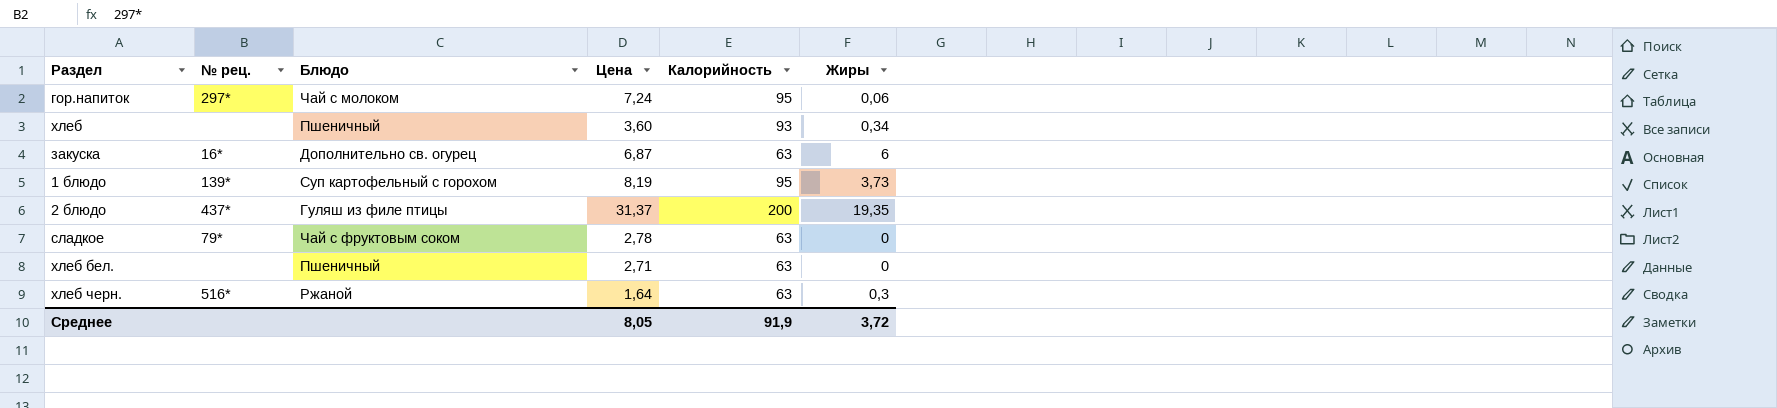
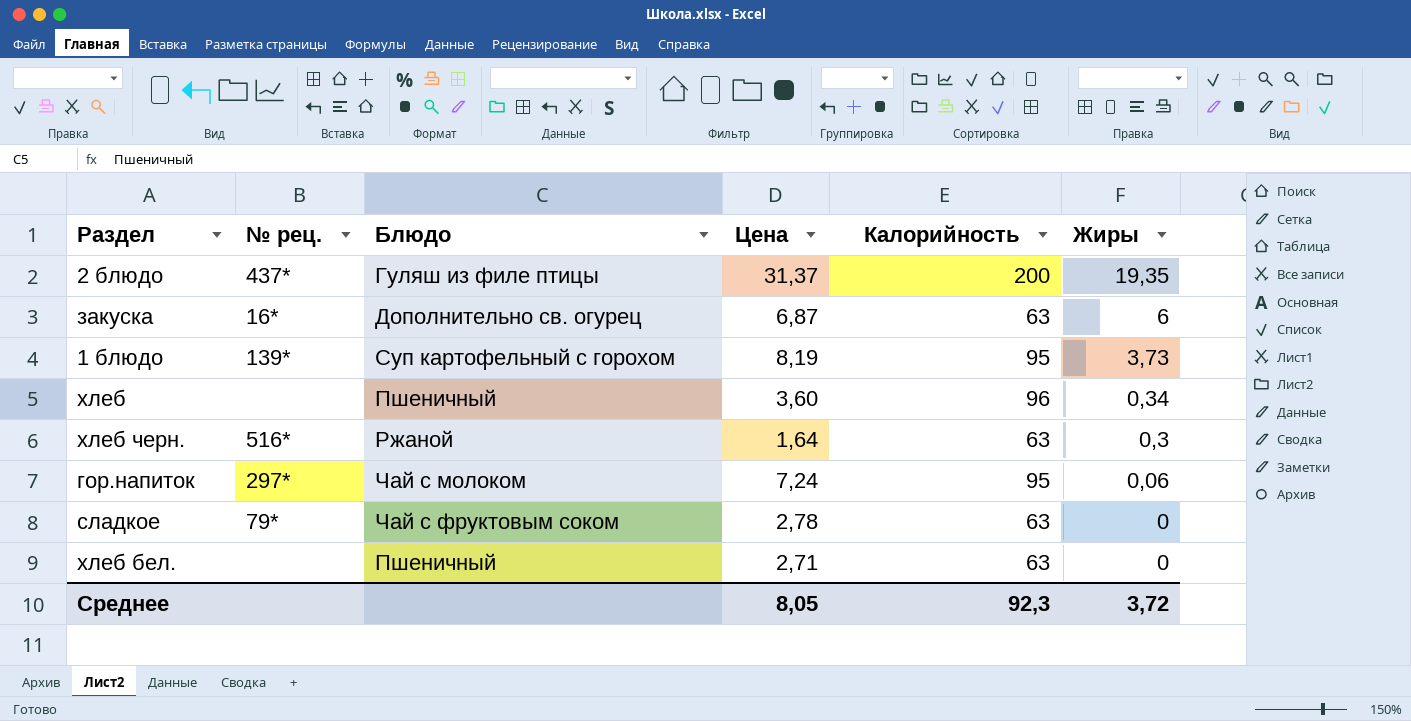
row order: none -> Жиры descending
хлеб | Калорийность: 93 -> 96
Среднее | Калорийность: 91,9 -> 92,3

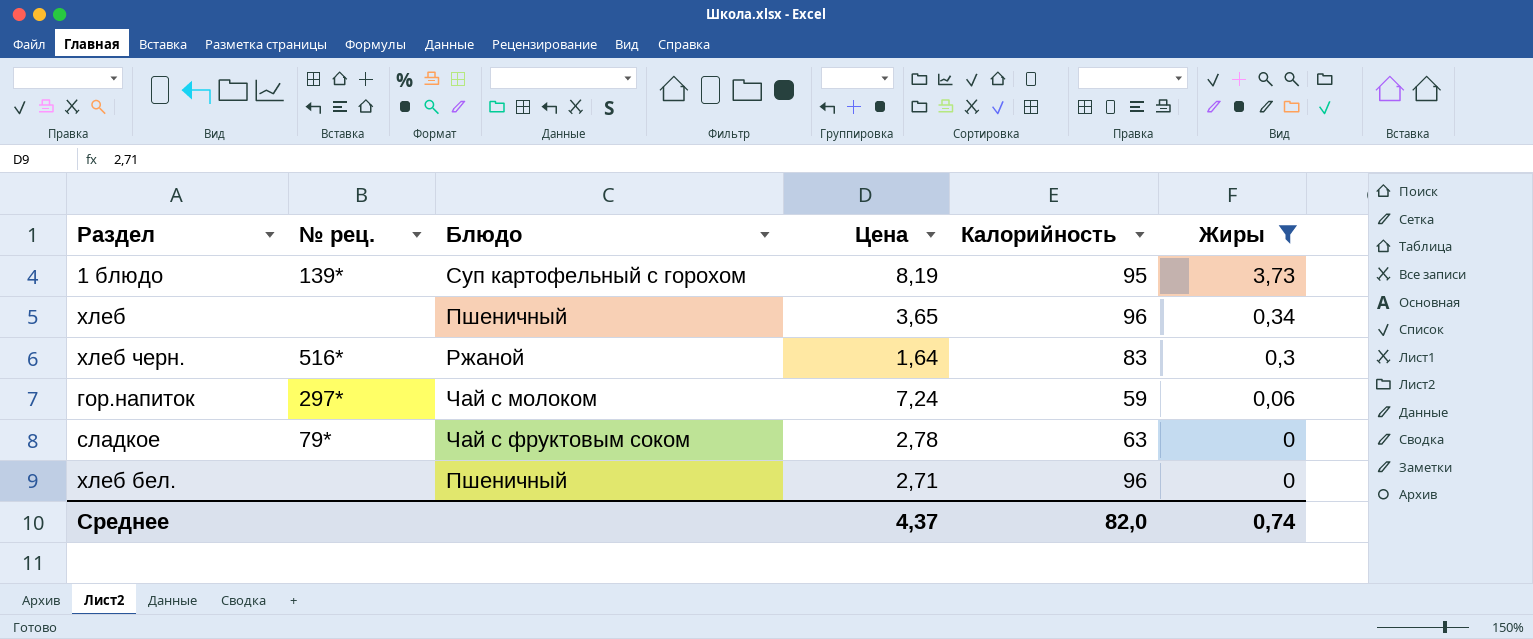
filter: none -> Жиры <= 3,73
хлеб | Цена: 3,60 -> 3,65
хлеб черн. | Калорийность: 63 -> 83
гор.напиток | Калорийность: 95 -> 59
хлеб бел. | Калорийность: 63 -> 96
Среднее | Цена: 8,05 -> 4,37
Среднее | Калорийность: 92,3 -> 82,0
Среднее | Жиры: 3,72 -> 0,74

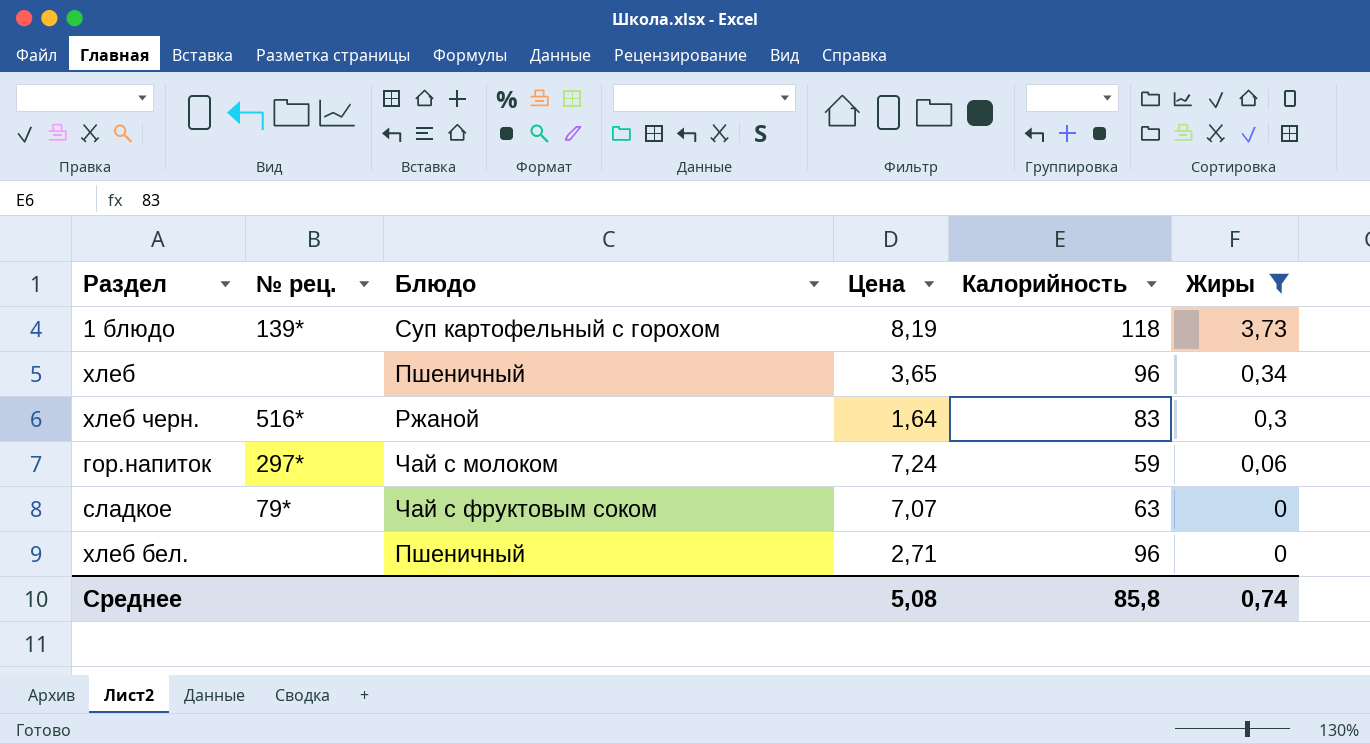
1 блюдо | Калорийность: 95 -> 118
сладкое | Цена: 2,78 -> 7,07
Среднее | Цена: 4,37 -> 5,08
Среднее | Калорийность: 82,0 -> 85,8

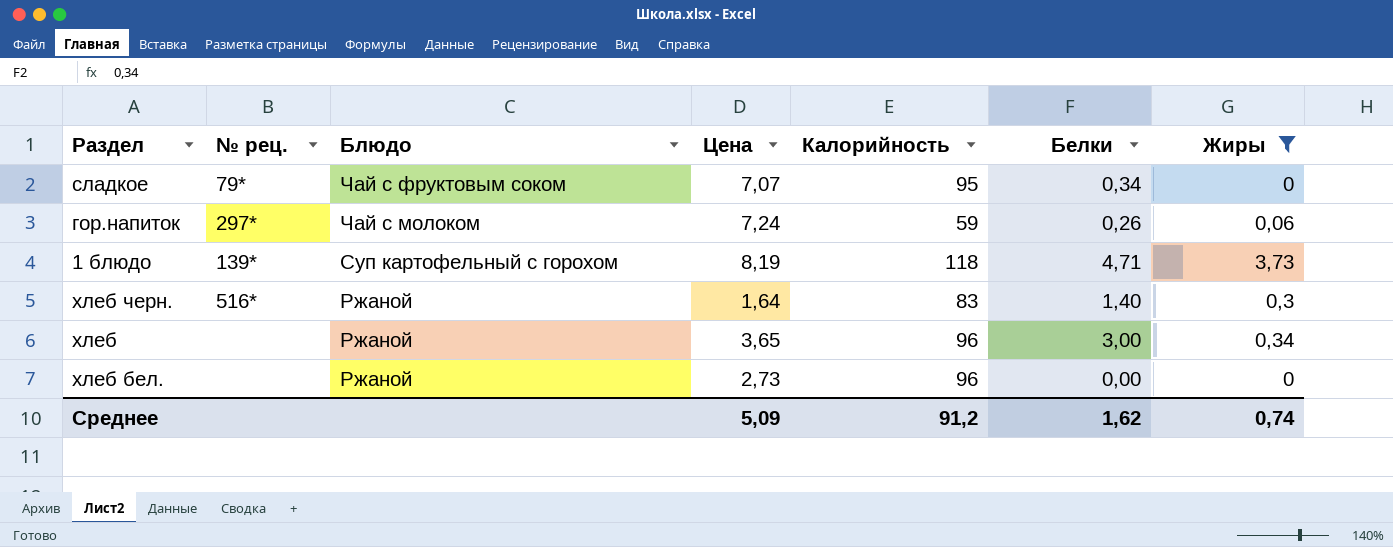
row order: Жиры descending -> Блюдо descending
column Белки | position: none -> 6
сладкое | Калорийность: 63 -> 95
хлеб | Блюдо: Пшеничный -> Ржаной
хлеб бел. | Блюдо: Пшеничный -> Ржаной
хлеб бел. | Цена: 2,71 -> 2,73
Среднее | Цена: 5,08 -> 5,09
Среднее | Калорийность: 85,8 -> 91,2

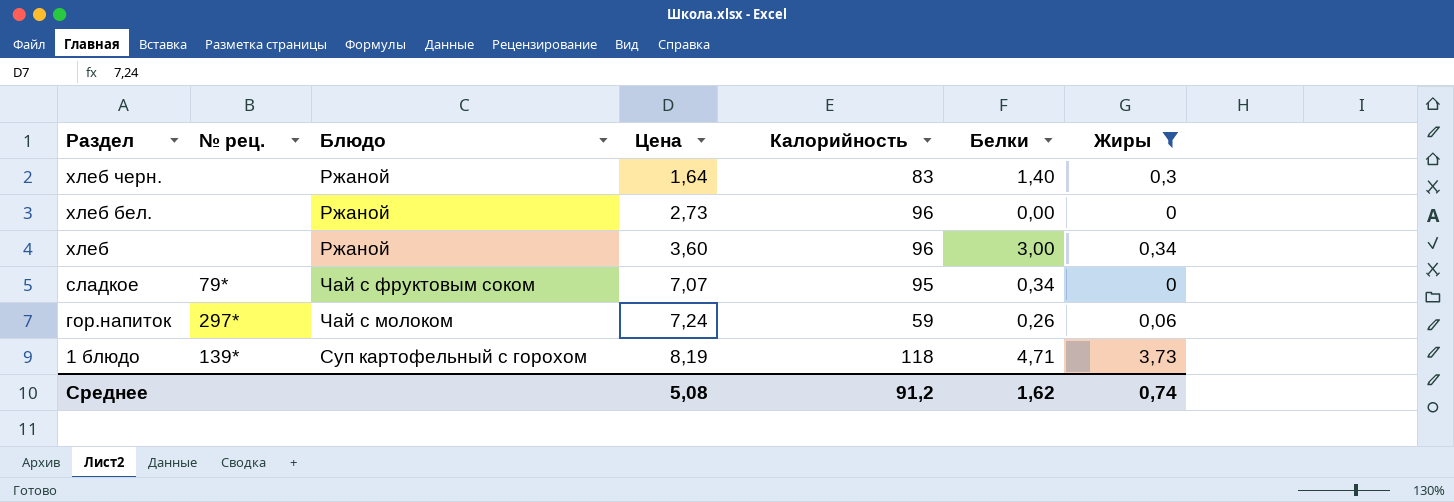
row order: Блюдо descending -> Раздел descending
хлеб черн. | № рец.: 516* -> none
хлеб | Цена: 3,65 -> 3,60
Среднее | Цена: 5,09 -> 5,08

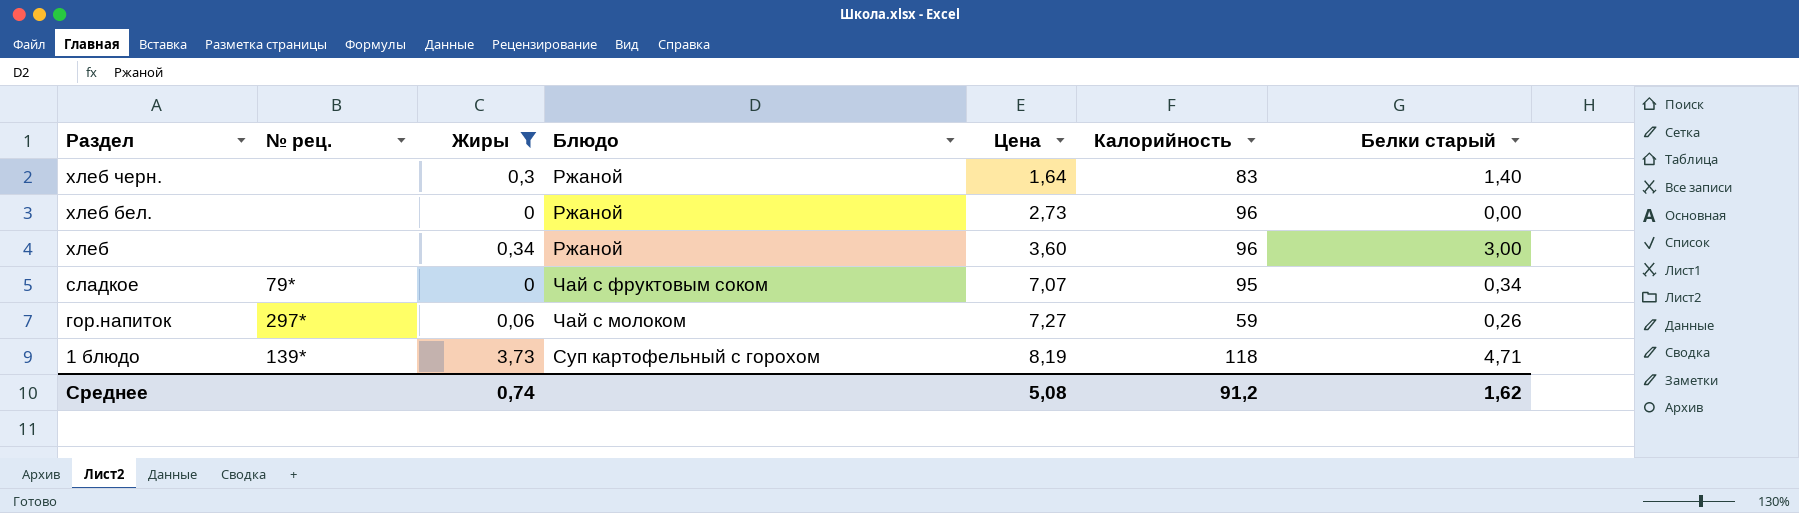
column Жиры | position: 7 -> 3
column name: Белки -> Белки старый
гор.напиток | Цена: 7,24 -> 7,27

